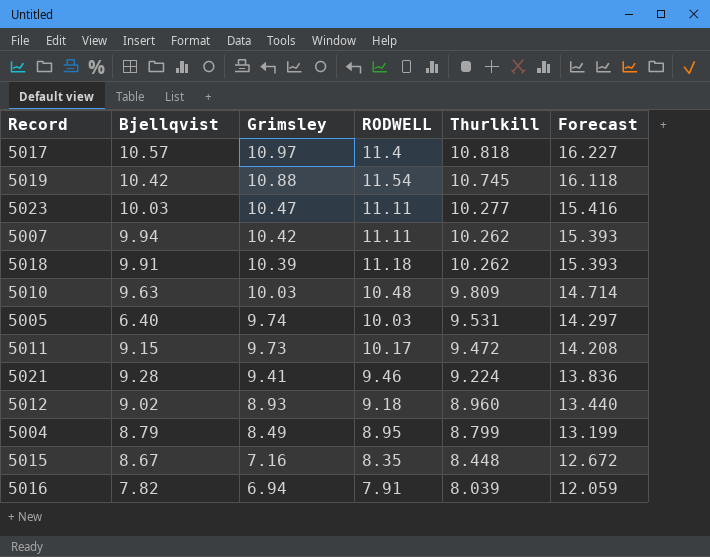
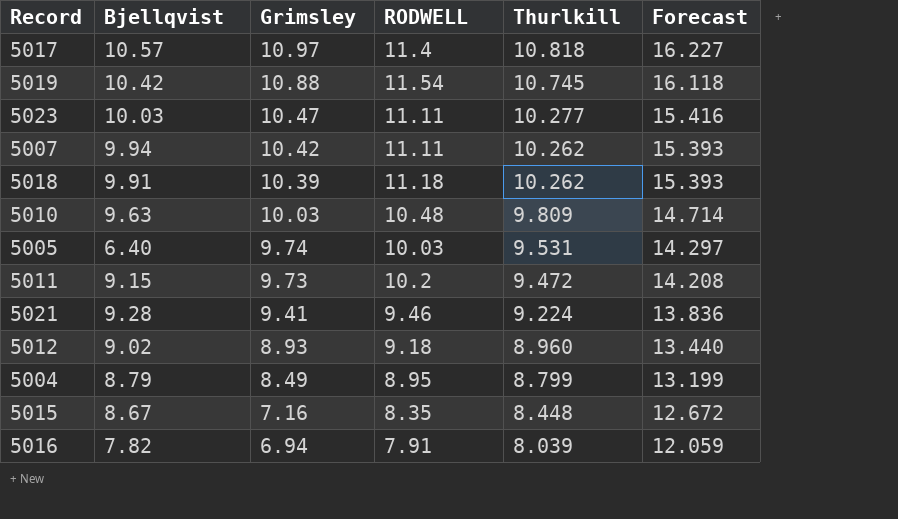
5011 | RODWELL: 10.17 -> 10.2

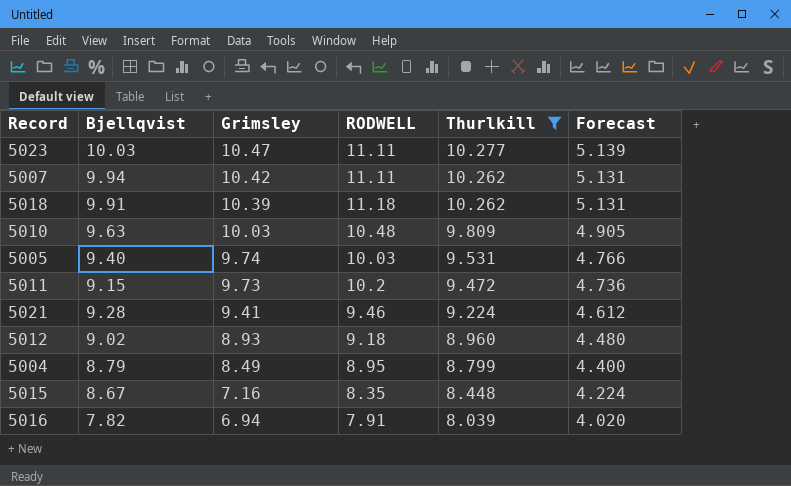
filter: none -> Thurlkill <= 10.277
column Forecast | formula: [Thurlkill] * 1.5 -> [Thurlkill] * 0.5
5005 | Bjellqvist: 6.40 -> 9.40

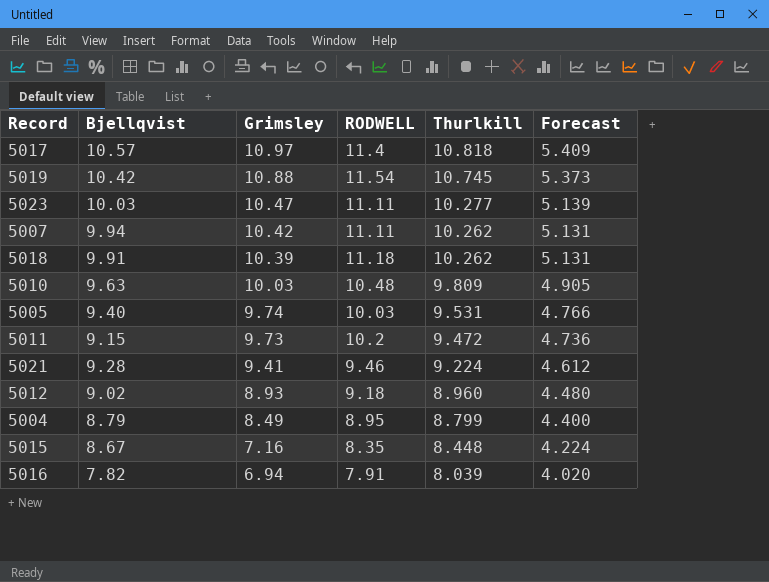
filter: Thurlkill <= 10.277 -> none

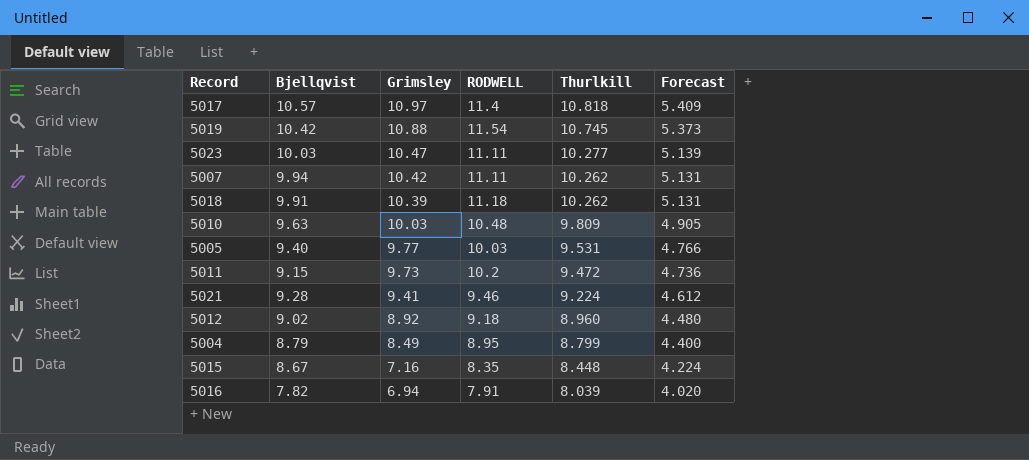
5005 | Grimsley: 9.74 -> 9.77
5012 | Grimsley: 8.93 -> 8.92

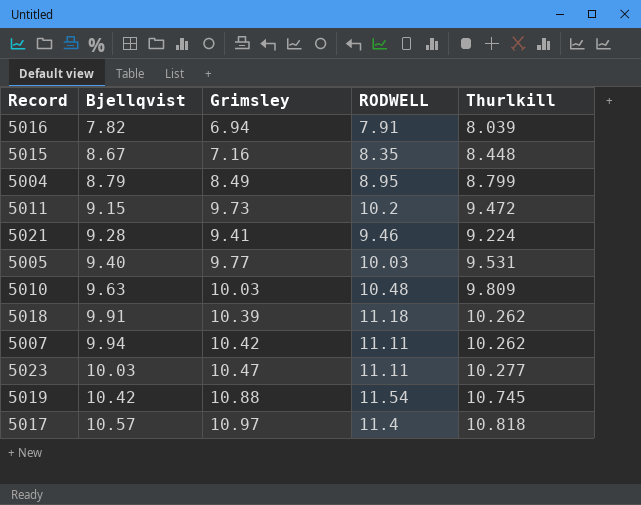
row order: Grimsley descending -> Bjellqvist ascending
column Forecast | formula: [Thurlkill] * 0.5 -> none
row 5012: 9.02 | 8.92 | 9.18 | 8.960 | 4.480 -> none

